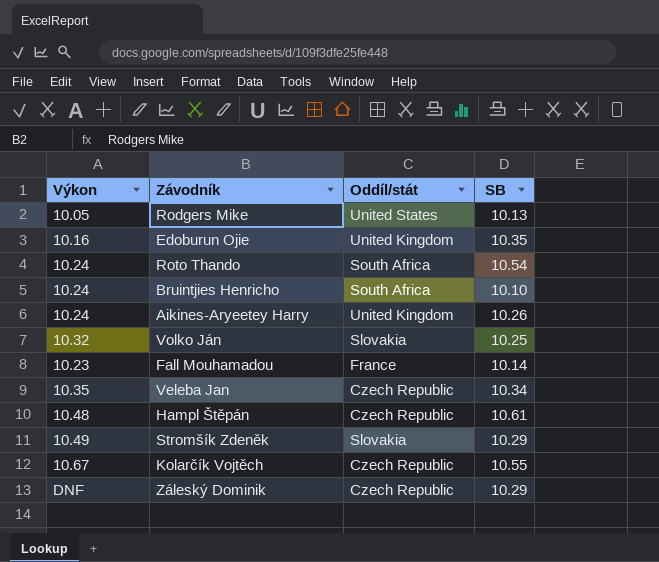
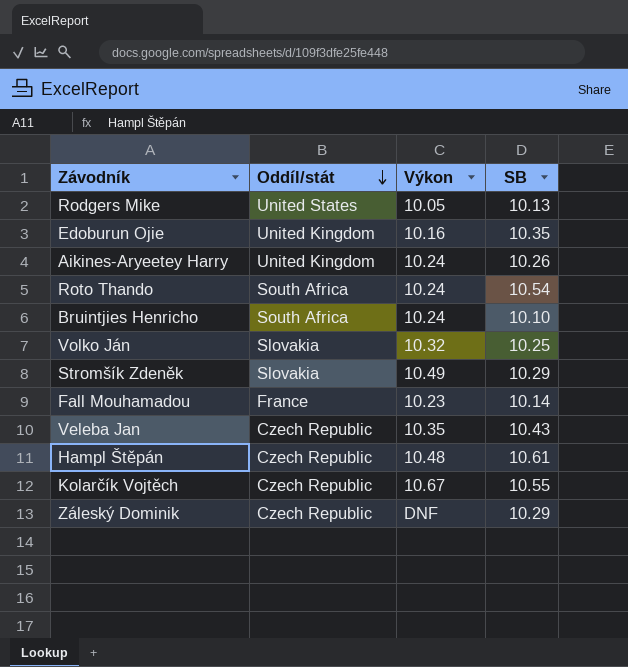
row order: none -> Oddíl/stát descending
column Výkon | position: 1 -> 3
Veleba Jan | SB: 10.34 -> 10.43

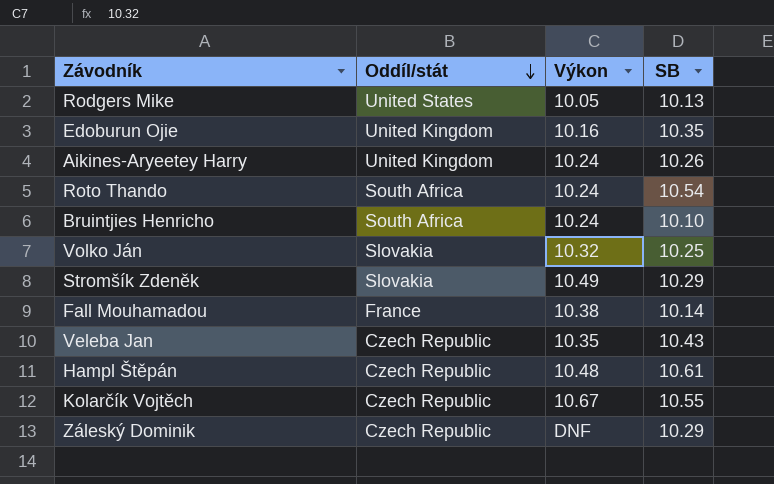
Fall Mouhamadou | Výkon: 10.23 -> 10.38

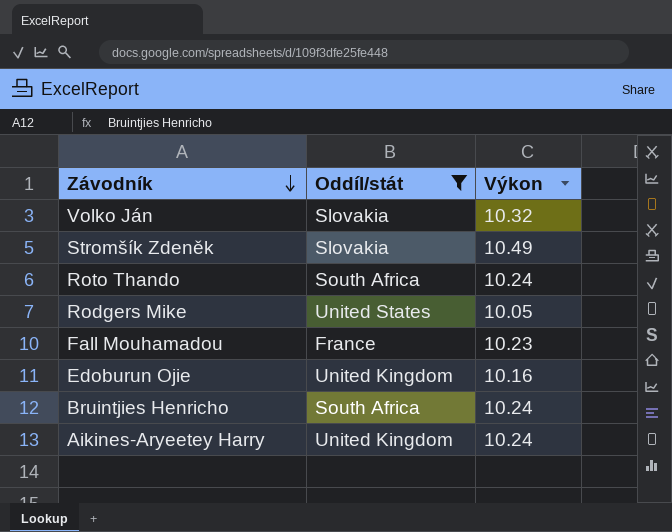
filter: none -> Oddíl/stát != Czech Republic
row order: Oddíl/stát descending -> Závodník descending
column SB | position: 4 -> none
Fall Mouhamadou | Výkon: 10.38 -> 10.23

